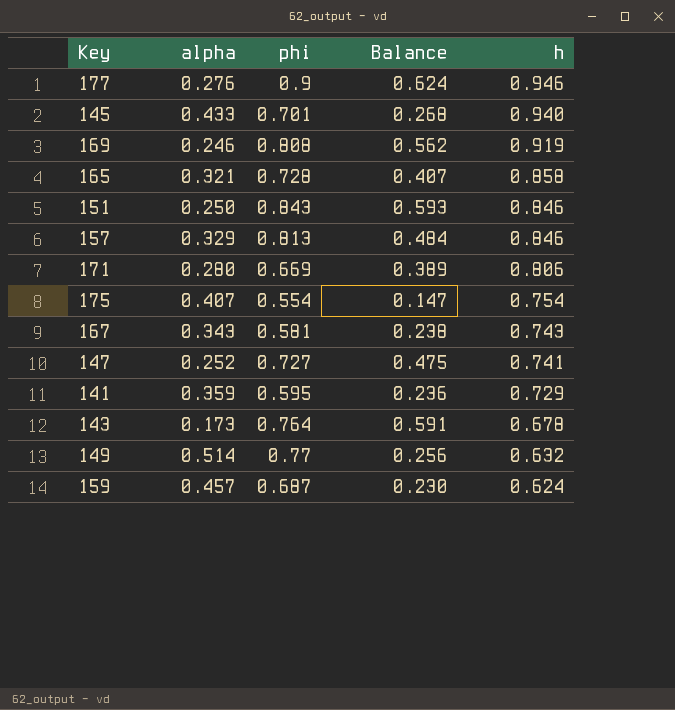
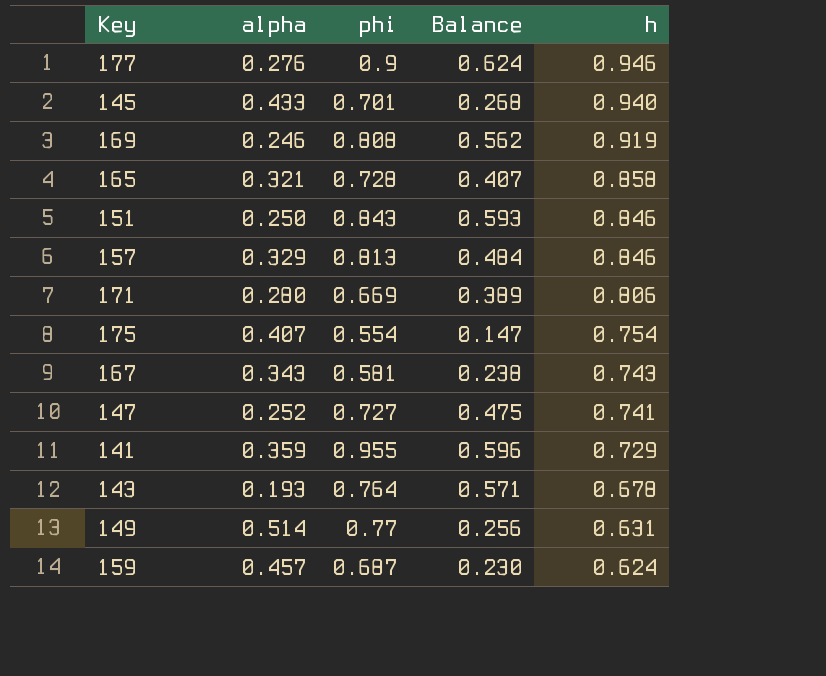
141 | phi: 0.595 -> 0.955
141 | Balance: 0.236 -> 0.596
143 | alpha: 0.173 -> 0.193
143 | Balance: 0.591 -> 0.571
149 | h: 0.632 -> 0.631

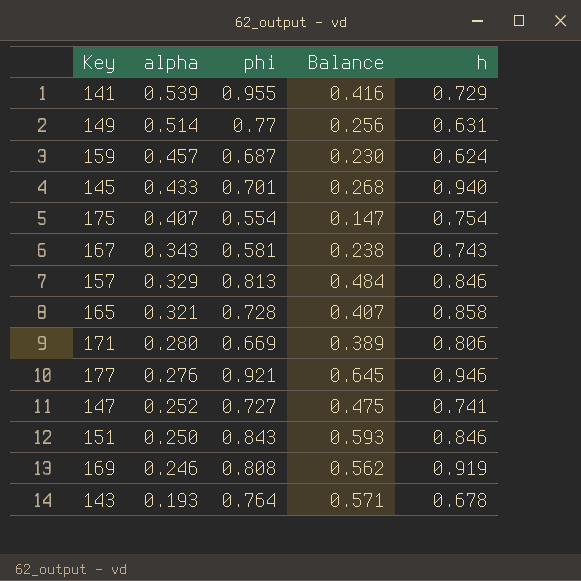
row order: h descending -> alpha descending
141 | alpha: 0.359 -> 0.539
141 | Balance: 0.596 -> 0.416
177 | phi: 0.9 -> 0.921
177 | Balance: 0.624 -> 0.645

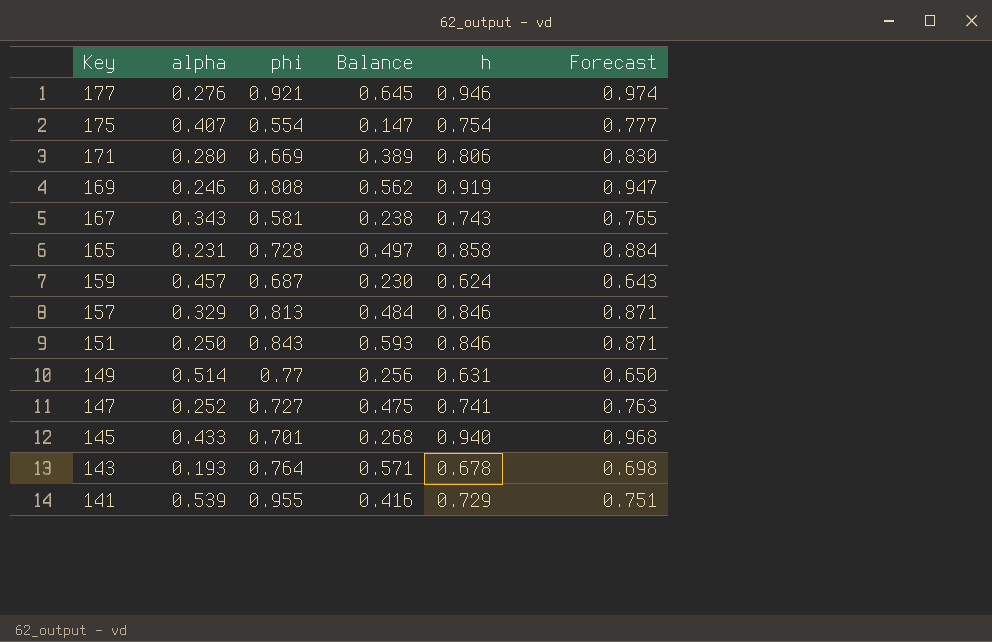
row order: alpha descending -> Key descending
column Forecast | formula: none -> [h] * 1.03
165 | alpha: 0.321 -> 0.231
165 | Balance: 0.407 -> 0.497

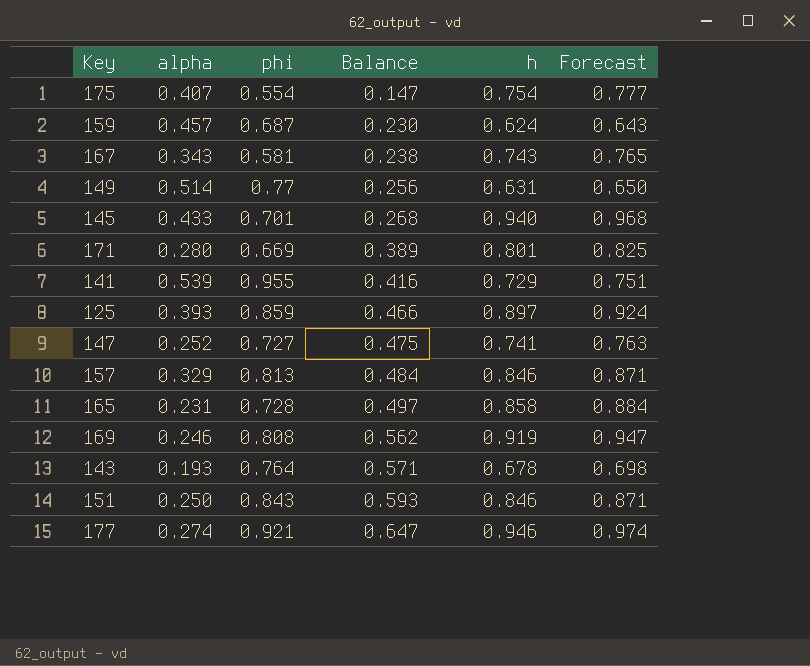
row order: Key descending -> Balance ascending
171 | h: 0.806 -> 0.801
171 | Forecast: 0.830 -> 0.825
row 125: none -> 0.393 | 0.859 | 0.466 | 0.897 | 0.924
177 | alpha: 0.276 -> 0.274
177 | Balance: 0.645 -> 0.647

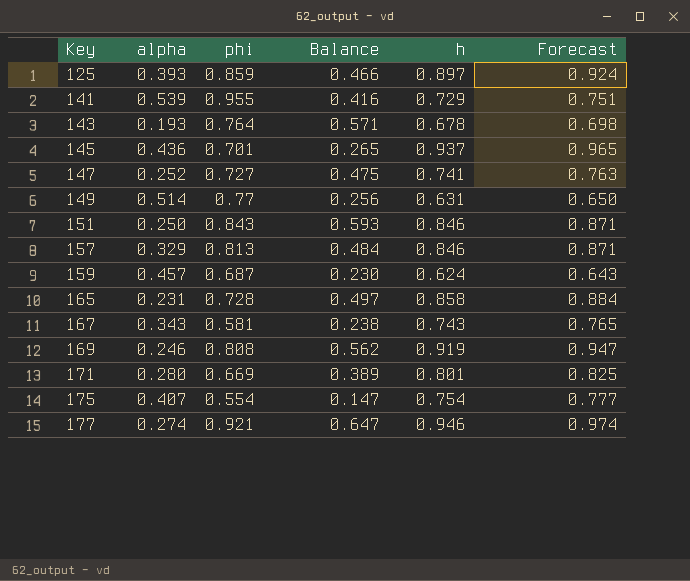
row order: Balance ascending -> Key ascending
145 | alpha: 0.433 -> 0.436
145 | Balance: 0.268 -> 0.265
145 | h: 0.940 -> 0.937
145 | Forecast: 0.968 -> 0.965

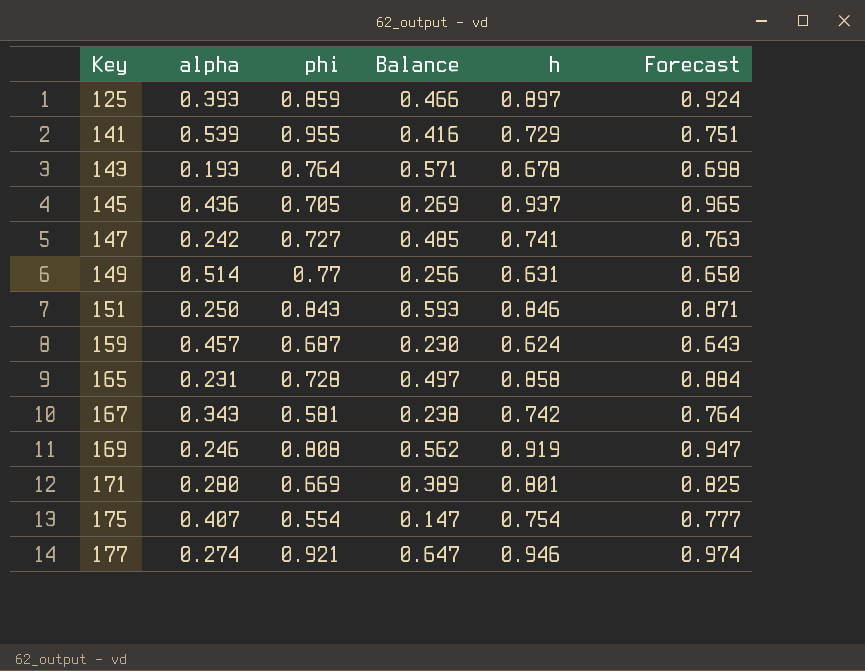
row 157: 0.329 | 0.813 | 0.484 | 0.846 | 0.871 -> none
145 | phi: 0.701 -> 0.705
145 | Balance: 0.265 -> 0.269
147 | alpha: 0.252 -> 0.242
147 | Balance: 0.475 -> 0.485
167 | h: 0.743 -> 0.742
167 | Forecast: 0.765 -> 0.764

